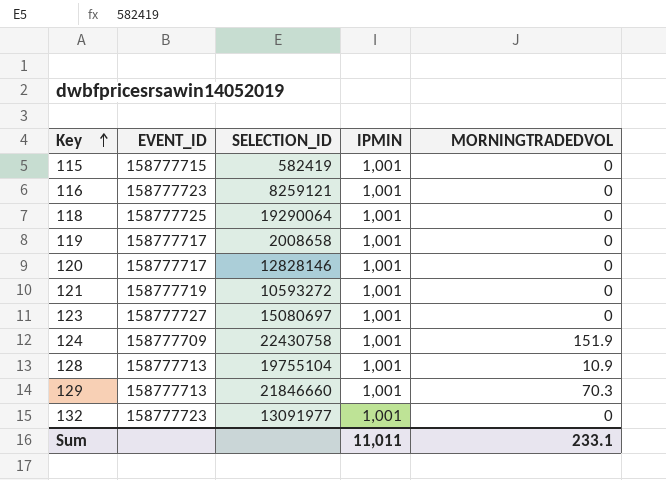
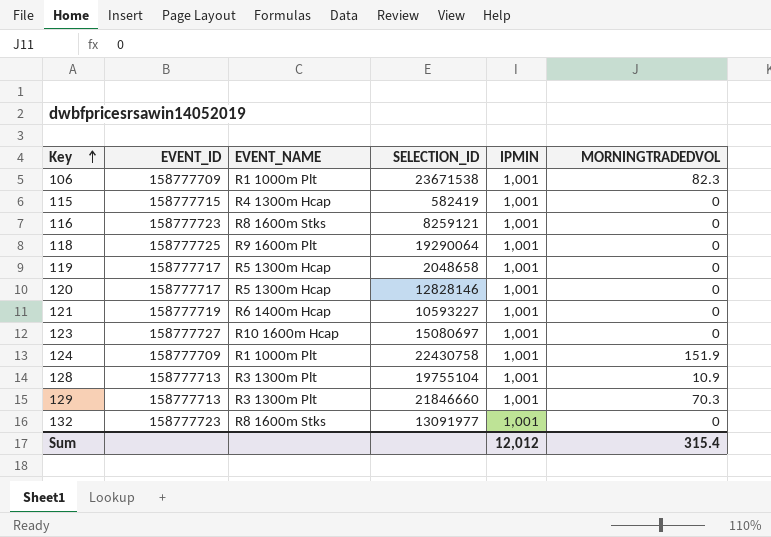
column EVENT_NAME | position: none -> 3
row 106: none -> 158777709 | R1 1000m Plt | 23671538 | 1,001 | 82.3
119 | SELECTION_ID: 2008658 -> 2048658
121 | SELECTION_ID: 10593272 -> 10593227
Sum | IPMIN: 11,011 -> 12,012
Sum | MORNINGTRADEDVOL: 233.1 -> 315.4

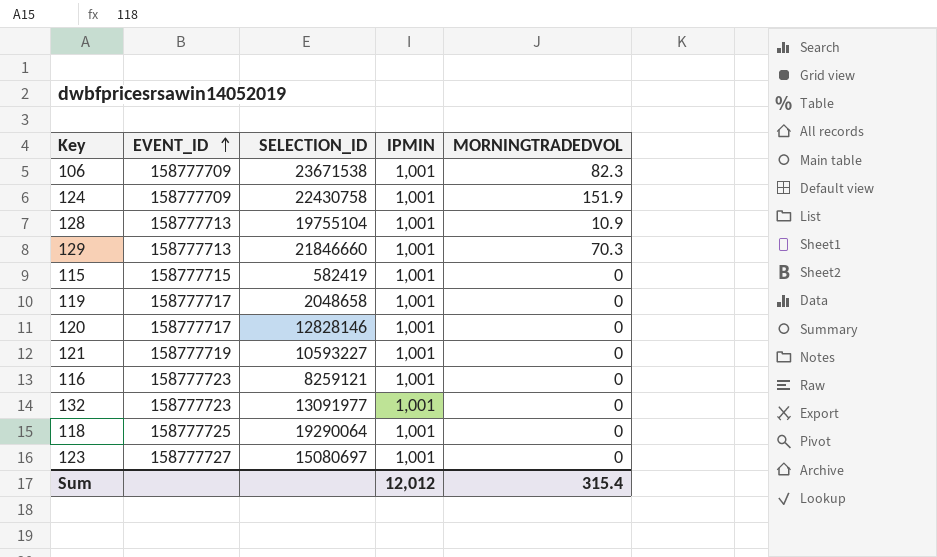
row order: Key ascending -> EVENT_ID ascending
column EVENT_NAME | position: 3 -> none

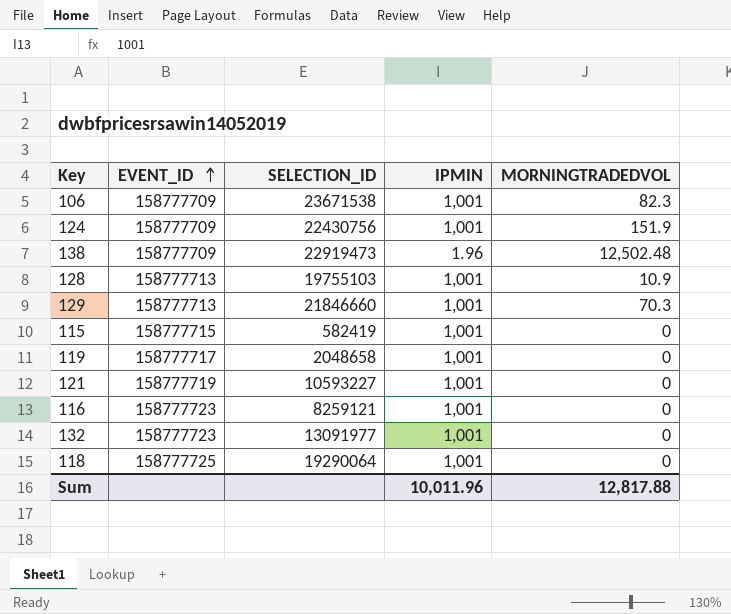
row 120: 158777717 | 12828146 | 1,001 | 0 -> none
row 123: 158777727 | 15080697 | 1,001 | 0 -> none
124 | SELECTION_ID: 22430758 -> 22430756
row 138: none -> 158777709 | 22919473 | 1.96 | 12,502.48
128 | SELECTION_ID: 19755104 -> 19755103
Sum | IPMIN: 12,012 -> 10,011.96
Sum | MORNINGTRADEDVOL: 315.4 -> 12,817.88

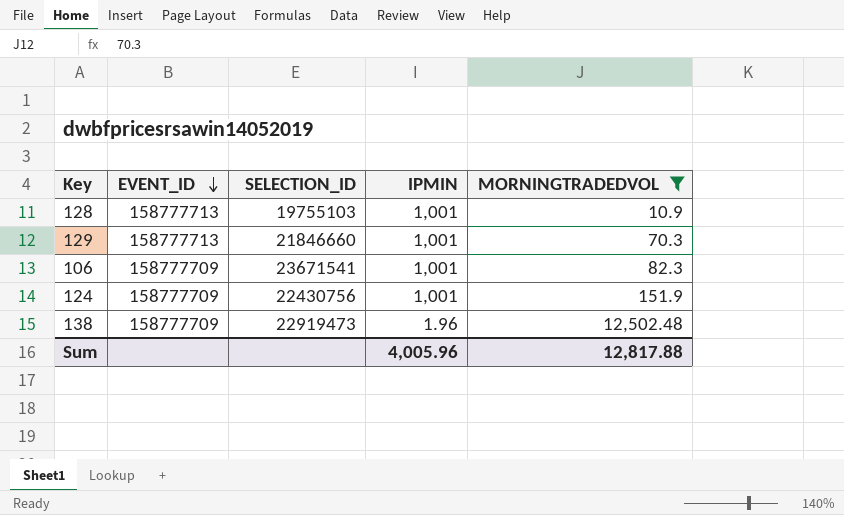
filter: none -> MORNINGTRADEDVOL != 0
row order: EVENT_ID ascending -> EVENT_ID descending
106 | SELECTION_ID: 23671538 -> 23671541
Sum | IPMIN: 10,011.96 -> 4,005.96

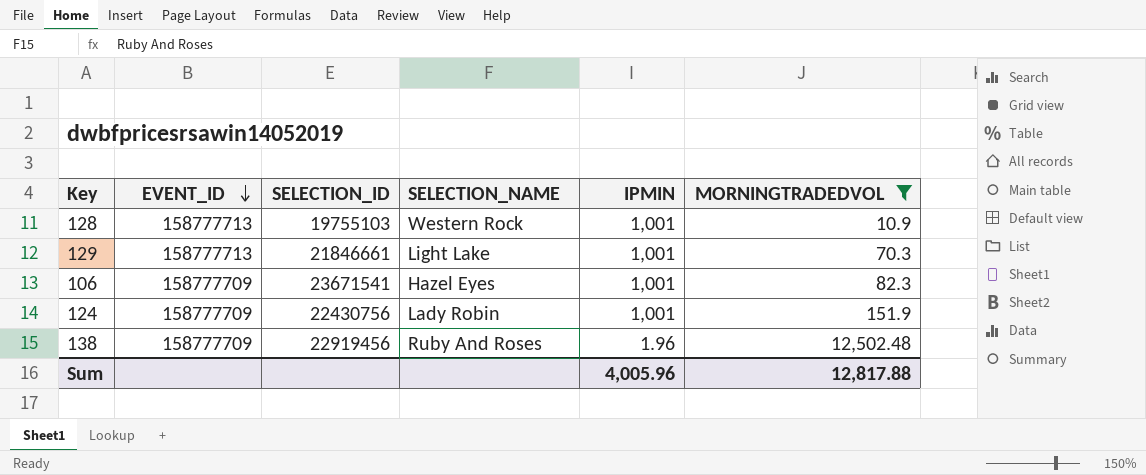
column SELECTION_NAME | position: none -> 4
129 | SELECTION_ID: 21846660 -> 21846661
138 | SELECTION_ID: 22919473 -> 22919456

